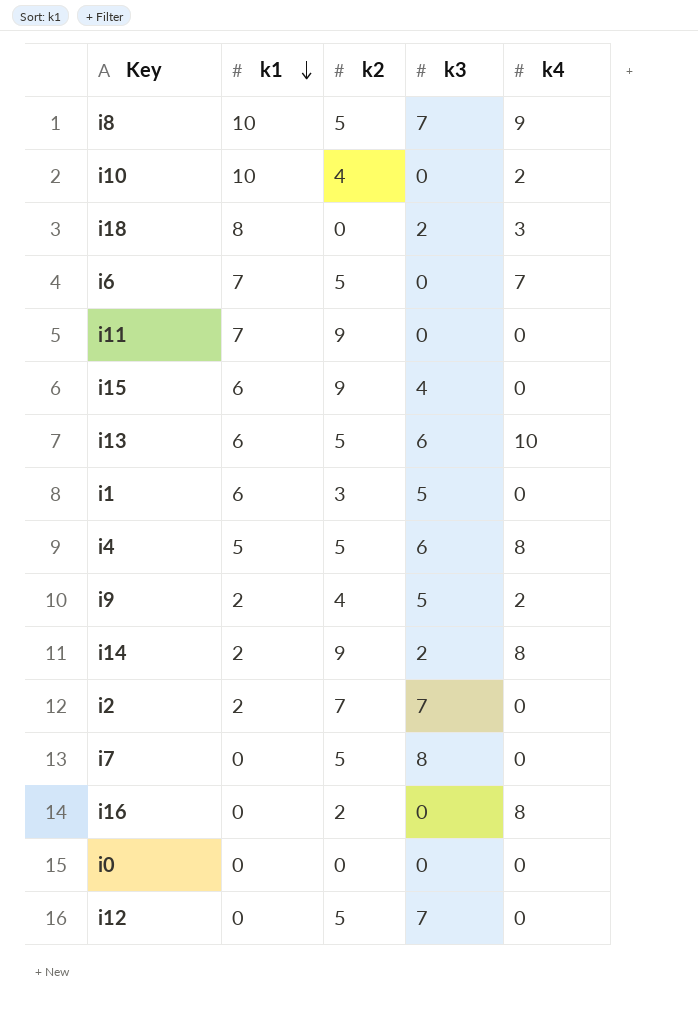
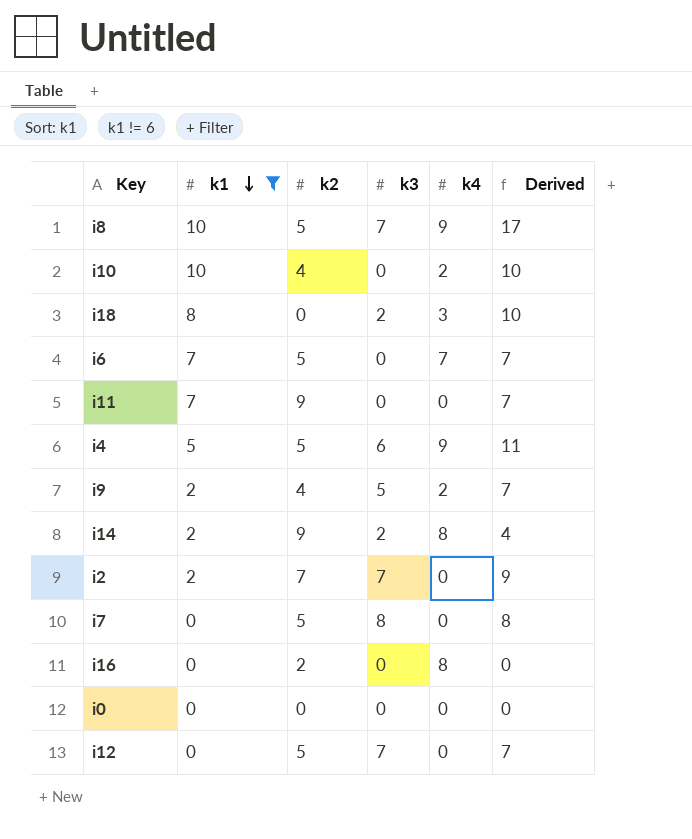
filter: none -> k1 != 6
column Derived | formula: none -> [k1] + [k3]
i4 | k4: 8 -> 9

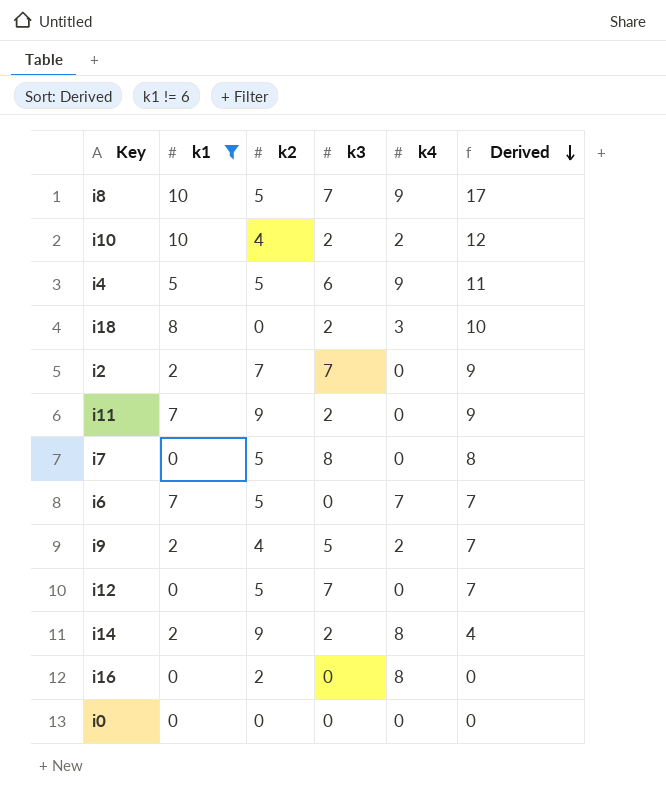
row order: k1 descending -> Derived descending
i10 | k3: 0 -> 2
i10 | Derived: 10 -> 12
i11 | k3: 0 -> 2
i11 | Derived: 7 -> 9

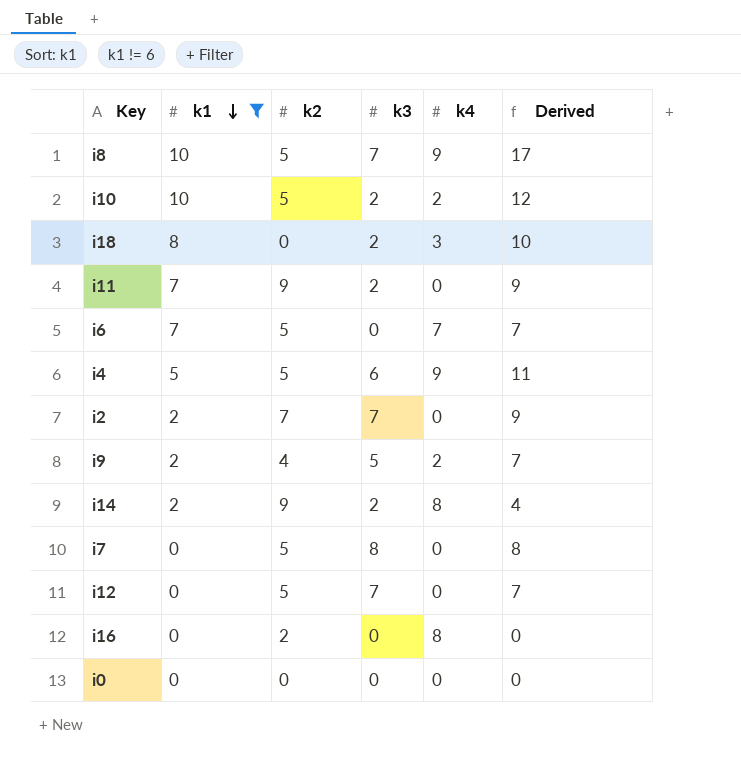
row order: Derived descending -> k1 descending
i10 | k2: 4 -> 5

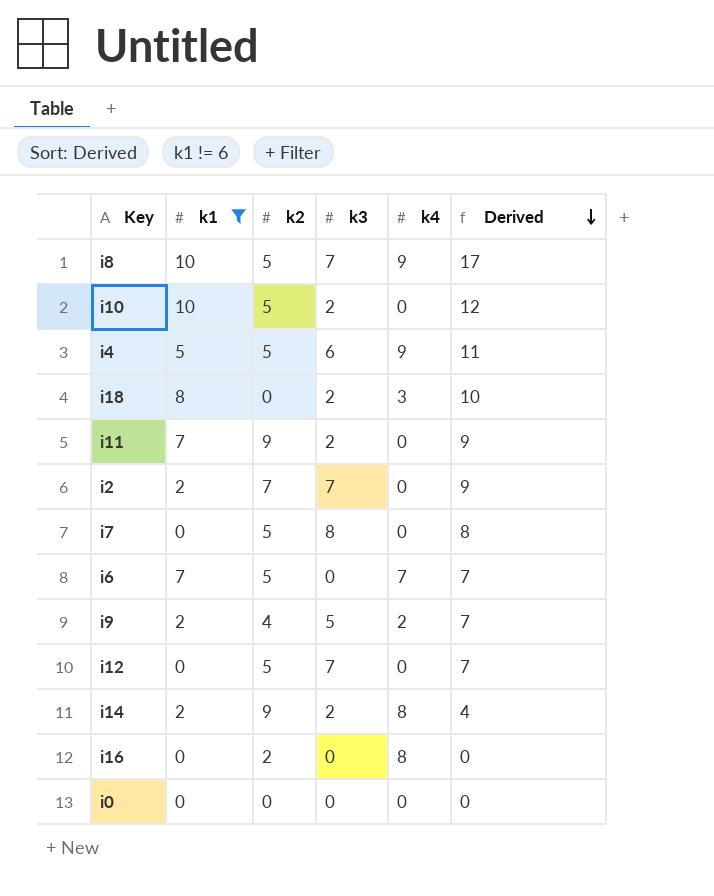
row order: k1 descending -> Derived descending
i10 | k4: 2 -> 0

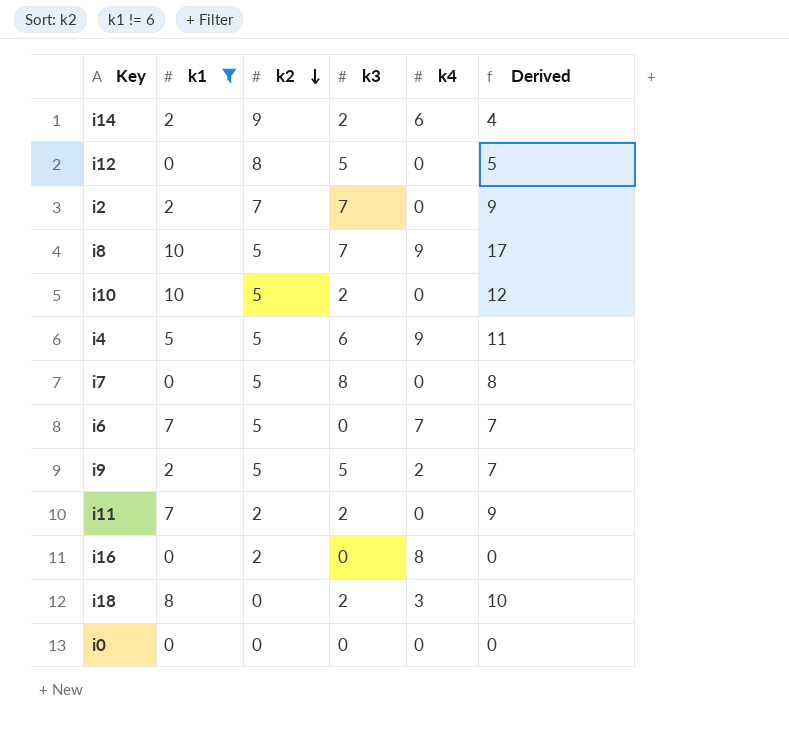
row order: Derived descending -> k2 descending
i14 | k4: 8 -> 6
i12 | k2: 5 -> 8
i12 | k3: 7 -> 5
i12 | Derived: 7 -> 5
i9 | k2: 4 -> 5
i11 | k2: 9 -> 2

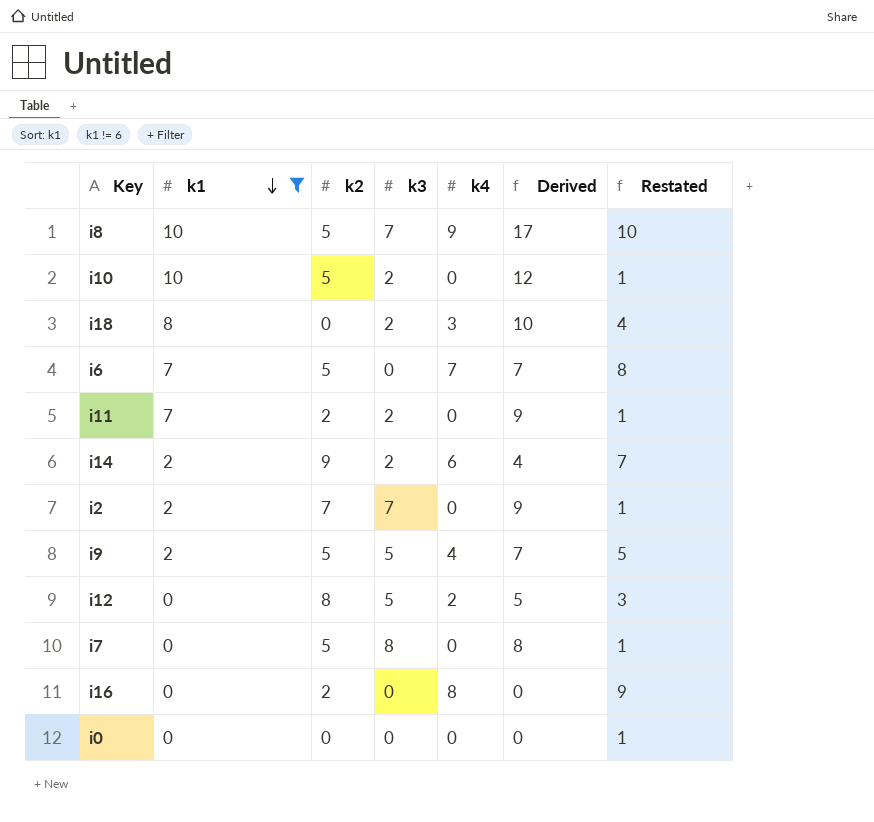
row order: k2 descending -> k1 descending
column Restated | formula: none -> [k4] + 1
row i4: 5 | 5 | 6 | 9 | 11 -> none
i9 | k4: 2 -> 4
i12 | k4: 0 -> 2

